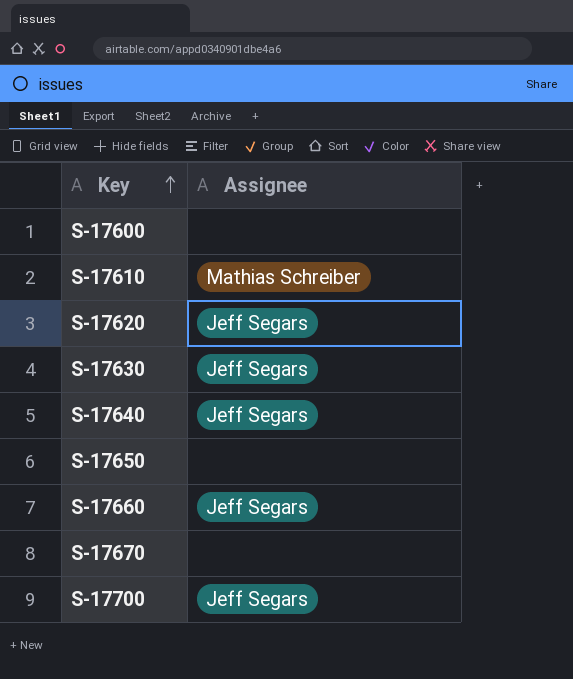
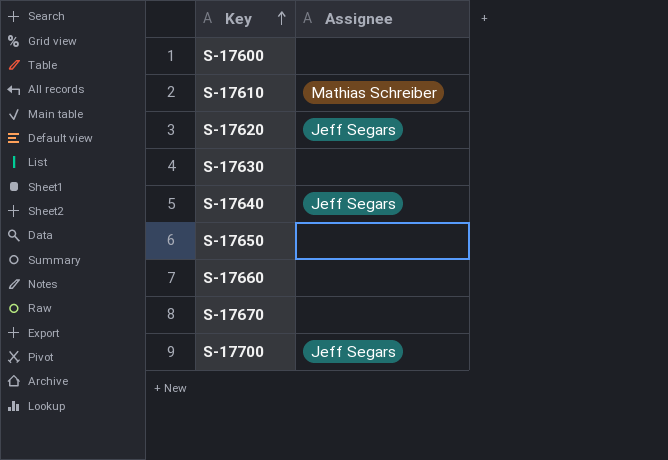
S-17630 | Assignee: Jeff Segars -> none
S-17660 | Assignee: Jeff Segars -> none

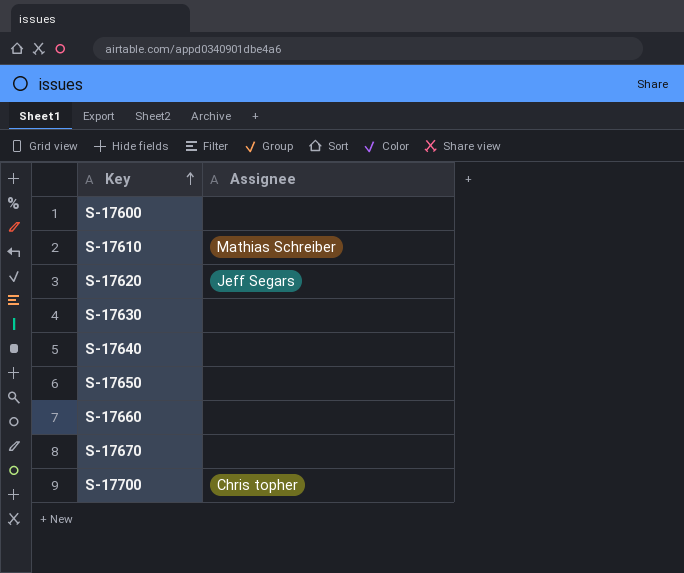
S-17640 | Assignee: Jeff Segars -> none
S-17700 | Assignee: Jeff Segars -> Chris topher

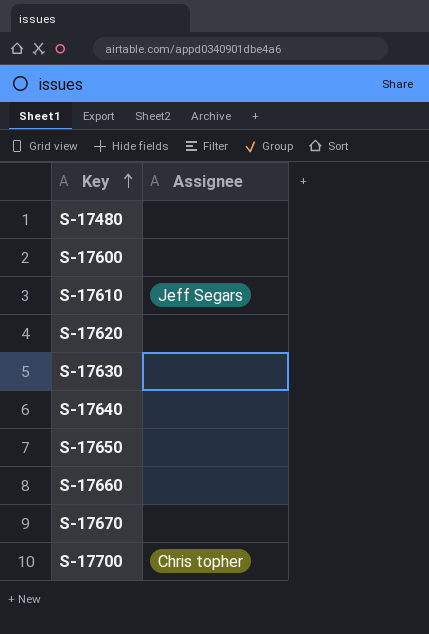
row S-17480: none -> none
S-17610 | Assignee: Mathias Schreiber -> Jeff Segars
S-17620 | Assignee: Jeff Segars -> none

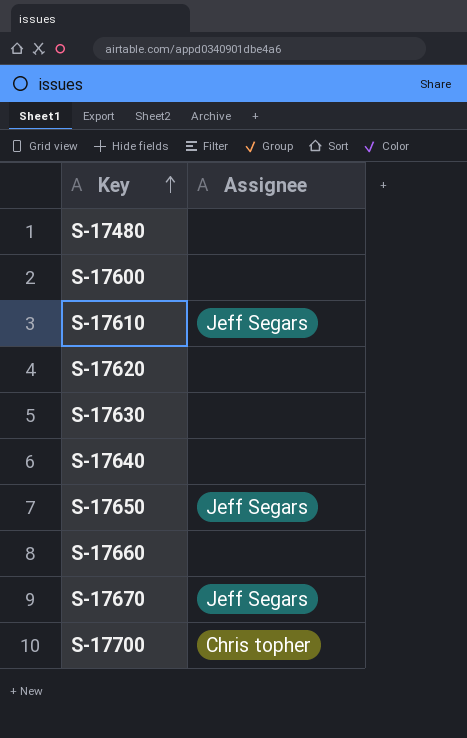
S-17650 | Assignee: none -> Jeff Segars
S-17670 | Assignee: none -> Jeff Segars

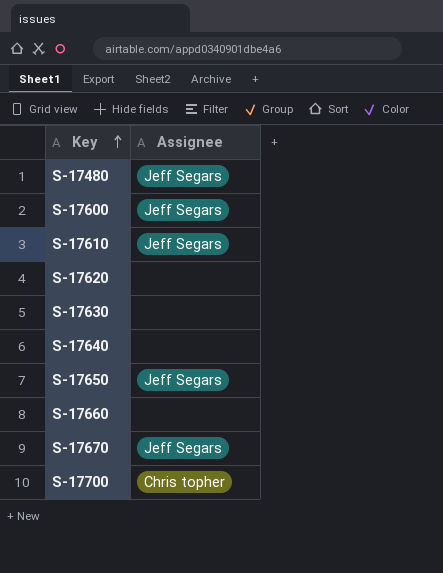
S-17480 | Assignee: none -> Jeff Segars
S-17600 | Assignee: none -> Jeff Segars

